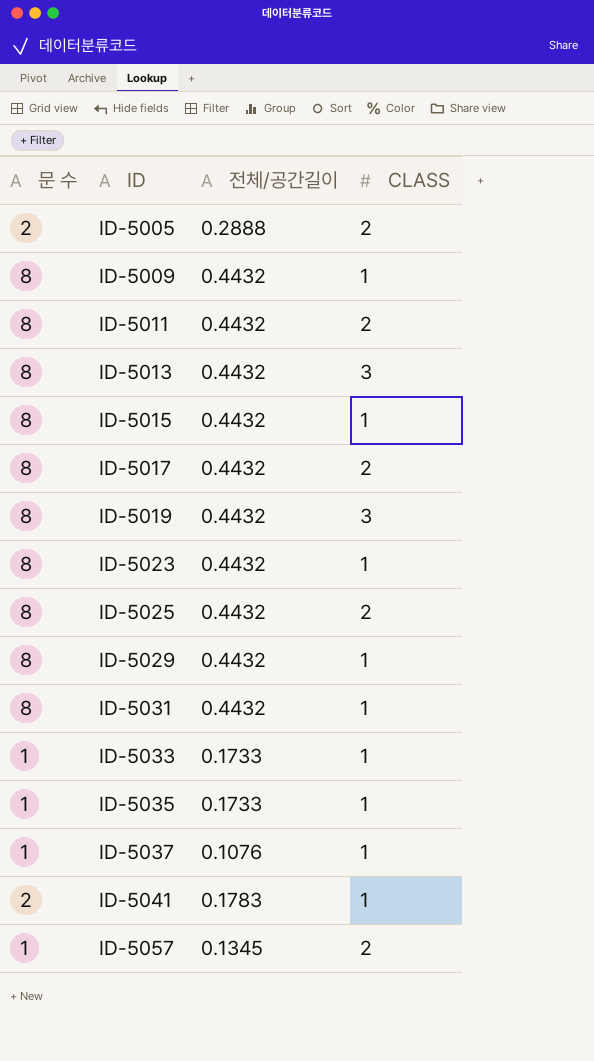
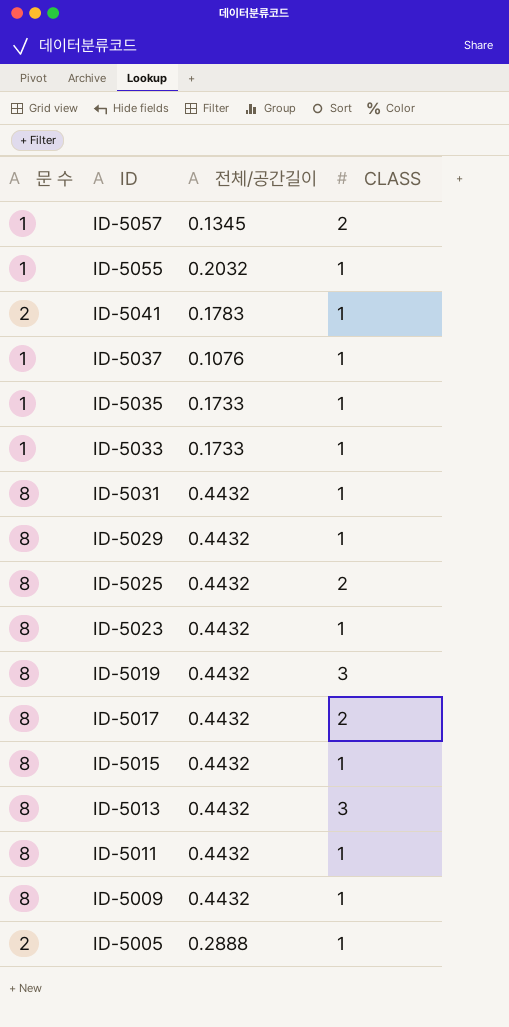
row order: ID ascending -> ID descending
row ID-5055: none -> 1 | 0.2032 | 1
ID-5011 | CLASS: 2 -> 1
ID-5005 | CLASS: 2 -> 1

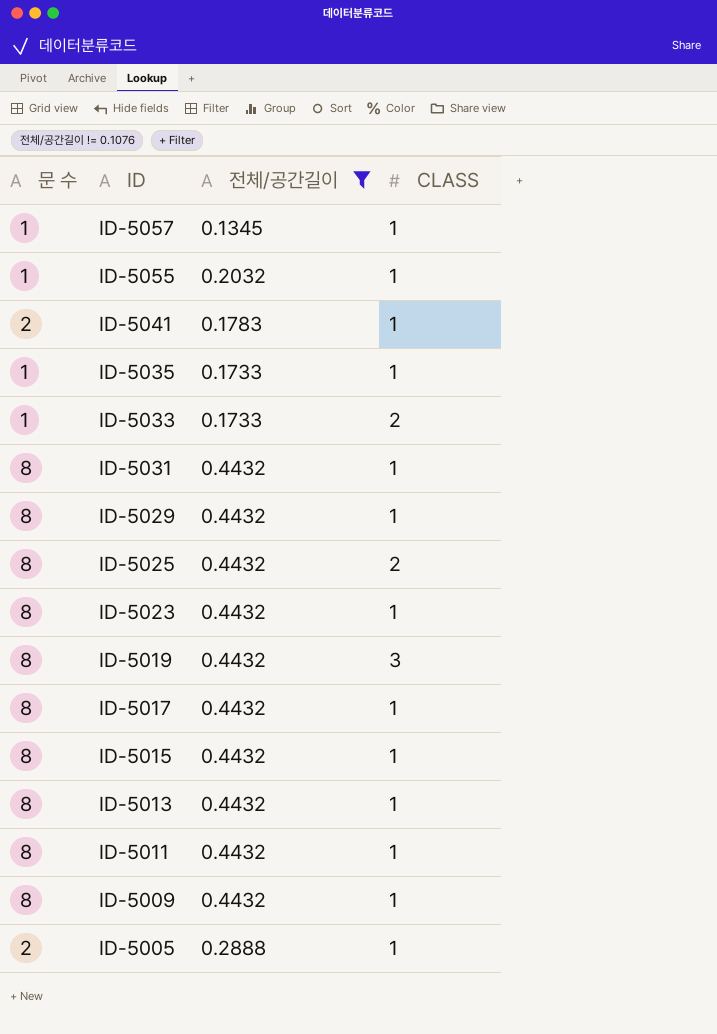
filter: none -> 전체/공간길이 != 0.1076
ID-5057 | CLASS: 2 -> 1
ID-5033 | CLASS: 1 -> 2
ID-5017 | CLASS: 2 -> 1
ID-5013 | CLASS: 3 -> 1

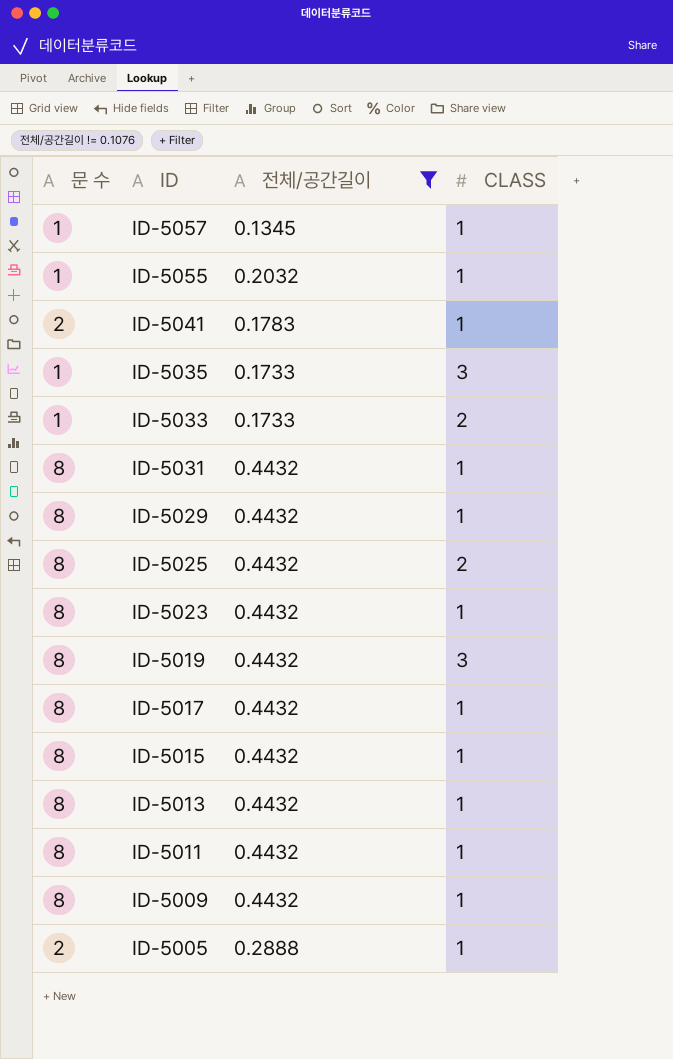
ID-5035 | CLASS: 1 -> 3

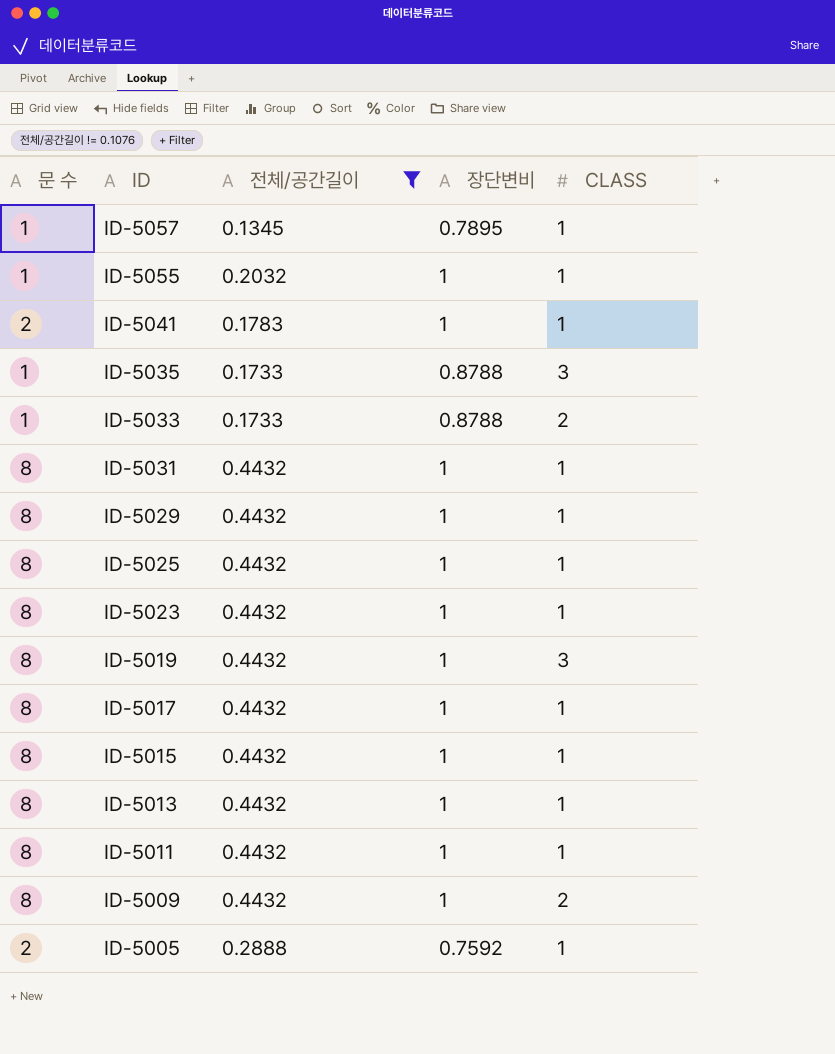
column 장단변비 | position: none -> 4
ID-5025 | CLASS: 2 -> 1
ID-5009 | CLASS: 1 -> 2

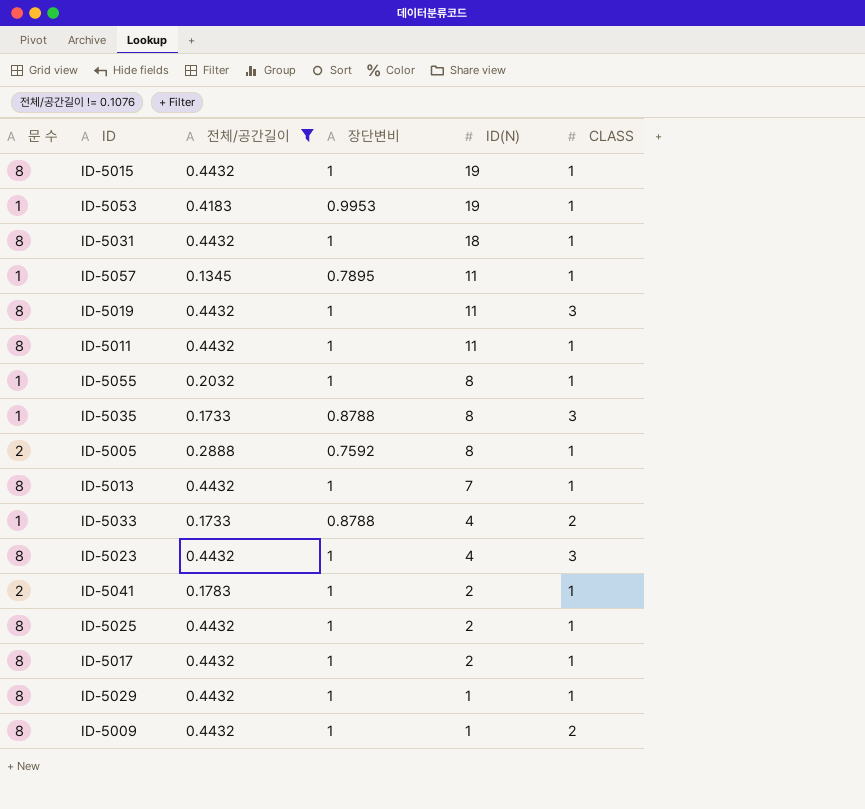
row order: ID descending -> ID(N) descending
column ID(N) | position: none -> 5
row ID-5053: none -> 1 | 0.4183 | 0.9953 | 19 | 1
ID-5023 | CLASS: 1 -> 3

